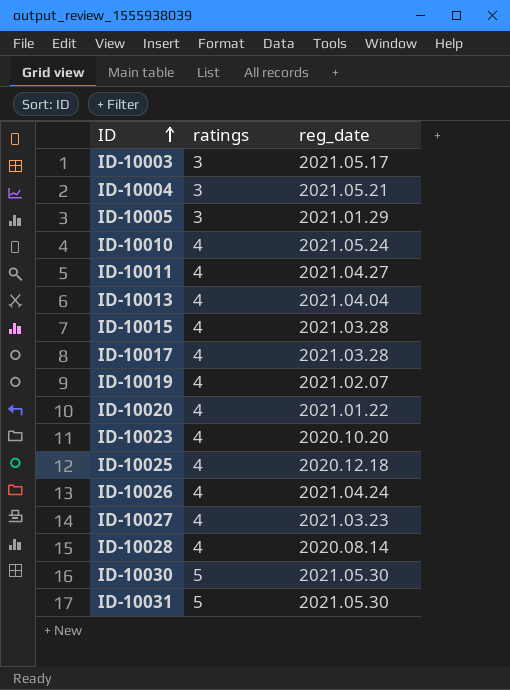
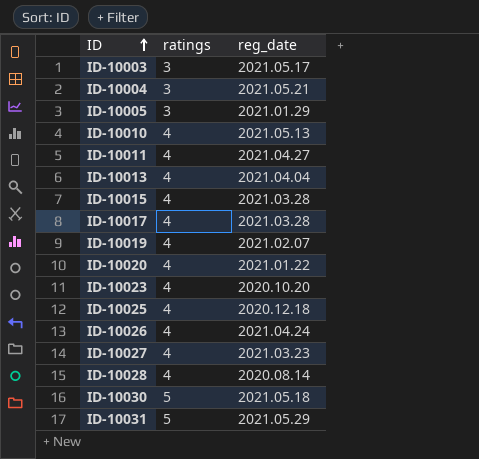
ID-10010 | reg_date: 2021.05.24 -> 2021.05.13
ID-10030 | reg_date: 2021.05.30 -> 2021.05.18
ID-10031 | reg_date: 2021.05.30 -> 2021.05.29

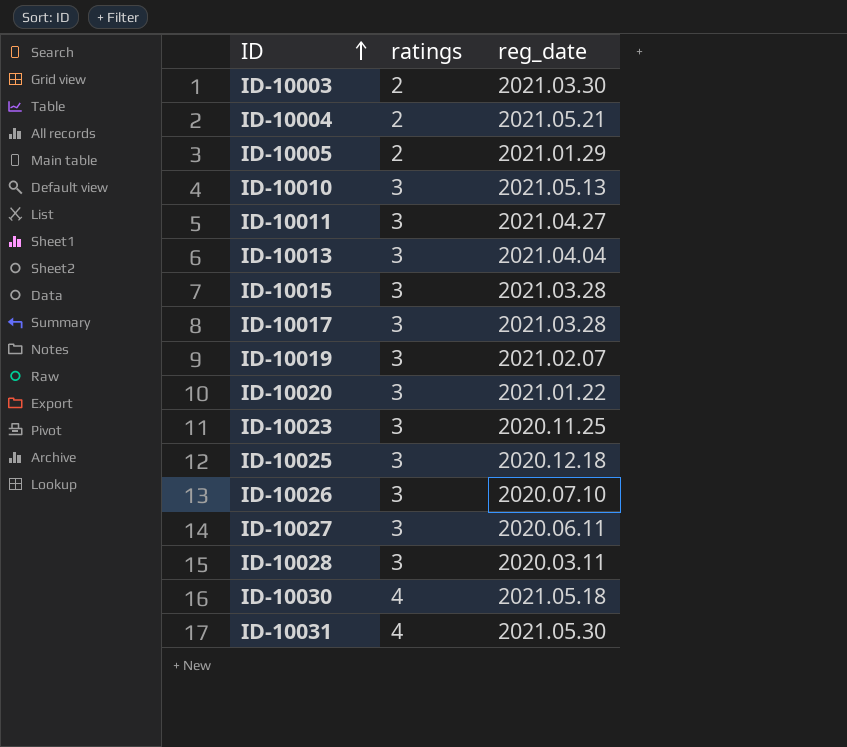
ID-10003 | ratings: 3 -> 2
ID-10003 | reg_date: 2021.05.17 -> 2021.03.30
ID-10004 | ratings: 3 -> 2
ID-10005 | ratings: 3 -> 2
ID-10010 | ratings: 4 -> 3
ID-10011 | ratings: 4 -> 3
ID-10013 | ratings: 4 -> 3
ID-10015 | ratings: 4 -> 3
ID-10017 | ratings: 4 -> 3
ID-10019 | ratings: 4 -> 3
ID-10020 | ratings: 4 -> 3
ID-10023 | ratings: 4 -> 3
ID-10023 | reg_date: 2020.10.20 -> 2020.11.25
ID-10025 | ratings: 4 -> 3
ID-10026 | ratings: 4 -> 3
ID-10026 | reg_date: 2021.04.24 -> 2020.07.10
ID-10027 | ratings: 4 -> 3
ID-10027 | reg_date: 2021.03.23 -> 2020.06.11
ID-10028 | ratings: 4 -> 3
ID-10028 | reg_date: 2020.08.14 -> 2020.03.11
ID-10030 | ratings: 5 -> 4
ID-10031 | ratings: 5 -> 4
ID-10031 | reg_date: 2021.05.29 -> 2021.05.30

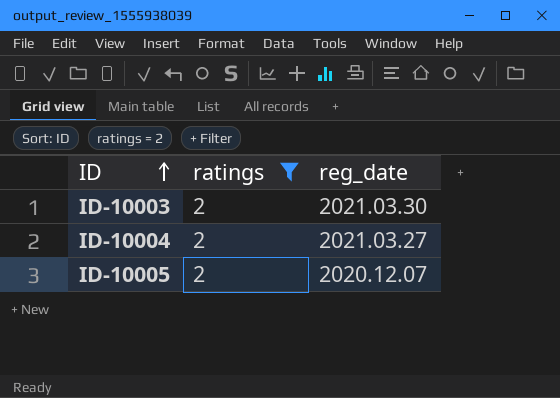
filter: none -> ratings = 2
ID-10004 | reg_date: 2021.05.21 -> 2021.03.27
ID-10005 | reg_date: 2021.01.29 -> 2020.12.07

